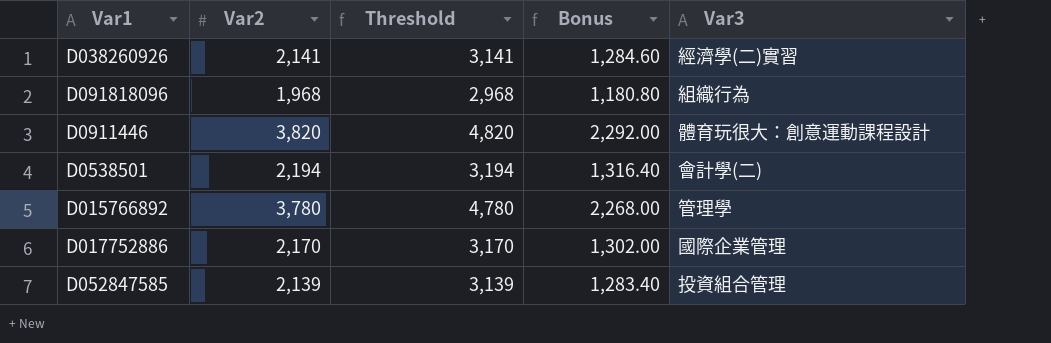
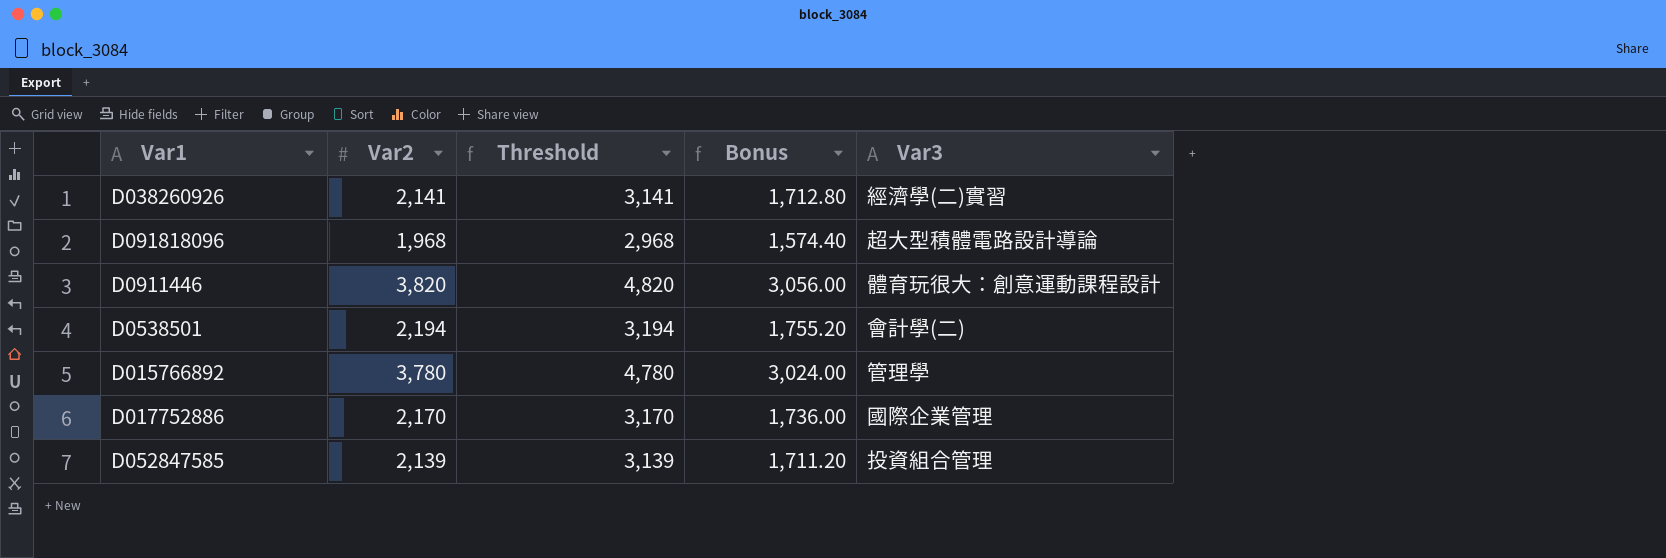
column Bonus | formula: [Var2] * 0.6 -> [Var2] * 0.8
D091818096 | Var3: 組織行為 -> 超大型積體電路設計導論

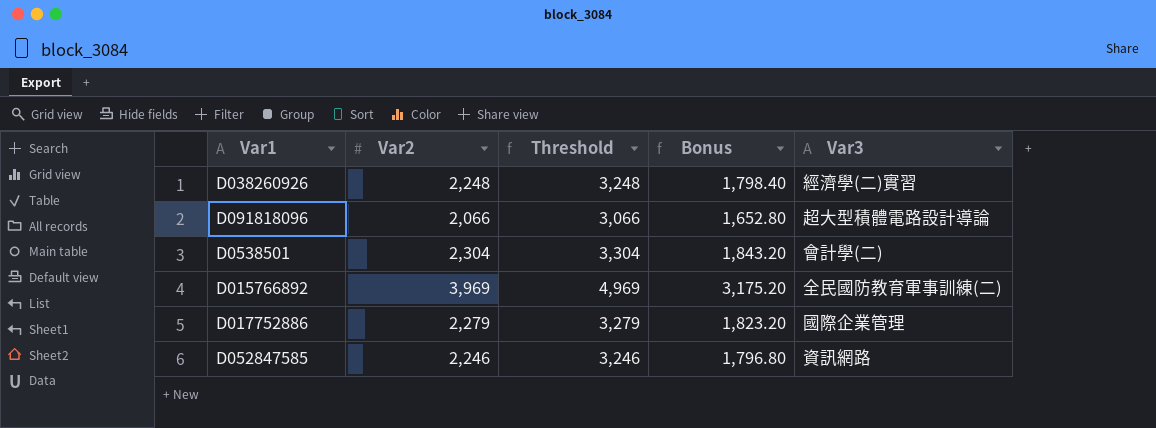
row D0911446: 3,820 | 4,820 | 3,056.00 | 體育玩很大：創意運動課程設計 -> none
D038260926 | Var2: 2,141 -> 2,248
D038260926 | Threshold: 3,141 -> 3,248
D038260926 | Bonus: 1,712.80 -> 1,798.40
D091818096 | Var2: 1,968 -> 2,066
D091818096 | Threshold: 2,968 -> 3,066
D091818096 | Bonus: 1,574.40 -> 1,652.80
D0538501 | Var2: 2,194 -> 2,304
D0538501 | Threshold: 3,194 -> 3,304
D0538501 | Bonus: 1,755.20 -> 1,843.20
D015766892 | Var2: 3,780 -> 3,969
D015766892 | Threshold: 4,780 -> 4,969
D015766892 | Bonus: 3,024.00 -> 3,175.20
D015766892 | Var3: 管理學 -> 全民國防教育軍事訓練(二)
D017752886 | Var2: 2,170 -> 2,279
D017752886 | Threshold: 3,170 -> 3,279
D017752886 | Bonus: 1,736.00 -> 1,823.20
D052847585 | Var2: 2,139 -> 2,246
D052847585 | Threshold: 3,139 -> 3,246
D052847585 | Bonus: 1,711.20 -> 1,796.80
D052847585 | Var3: 投資組合管理 -> 資訊網路

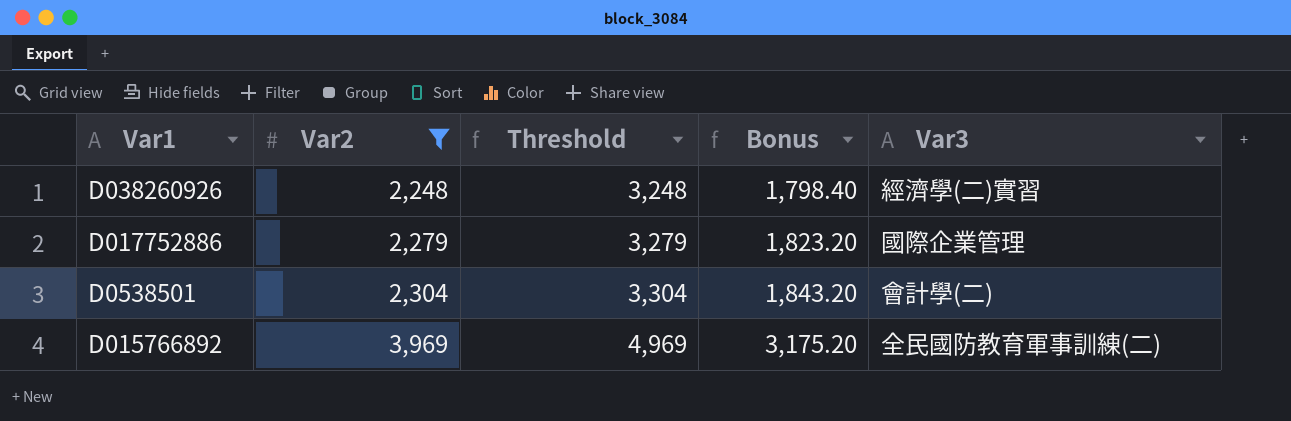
filter: none -> Var2 >= 2,248
row order: none -> Var2 ascending

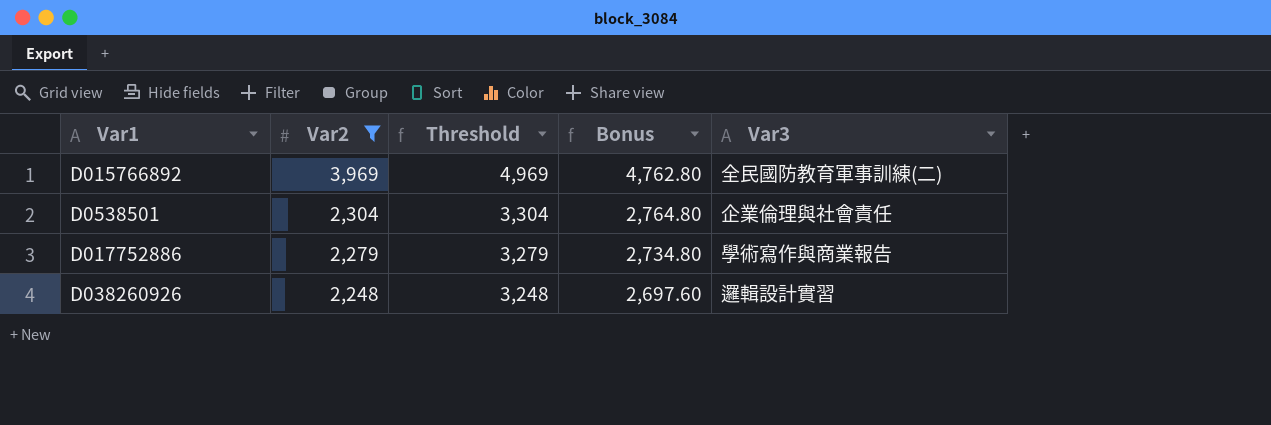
row order: Var2 ascending -> Var2 descending
column Bonus | formula: [Var2] * 0.8 -> [Var2] * 1.2
D0538501 | Var3: 會計學(二) -> 企業倫理與社會責任
D017752886 | Var3: 國際企業管理 -> 學術寫作與商業報告
D038260926 | Var3: 經濟學(二)實習 -> 邏輯設計實習

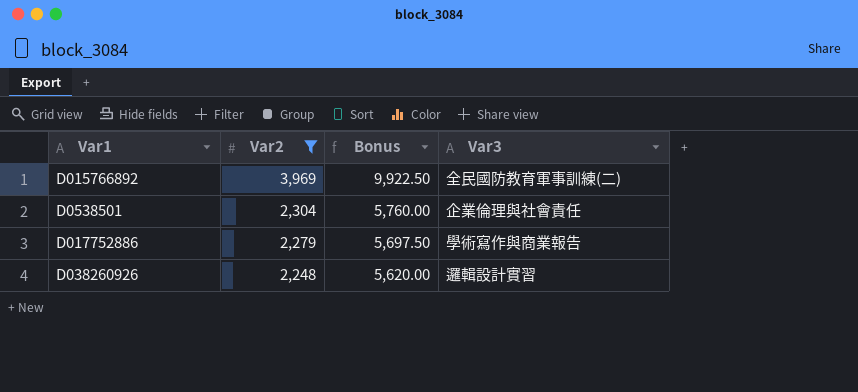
column Threshold | formula: [Var2] + 1000 -> none
column Bonus | formula: [Var2] * 1.2 -> [Var2] * 2.5

